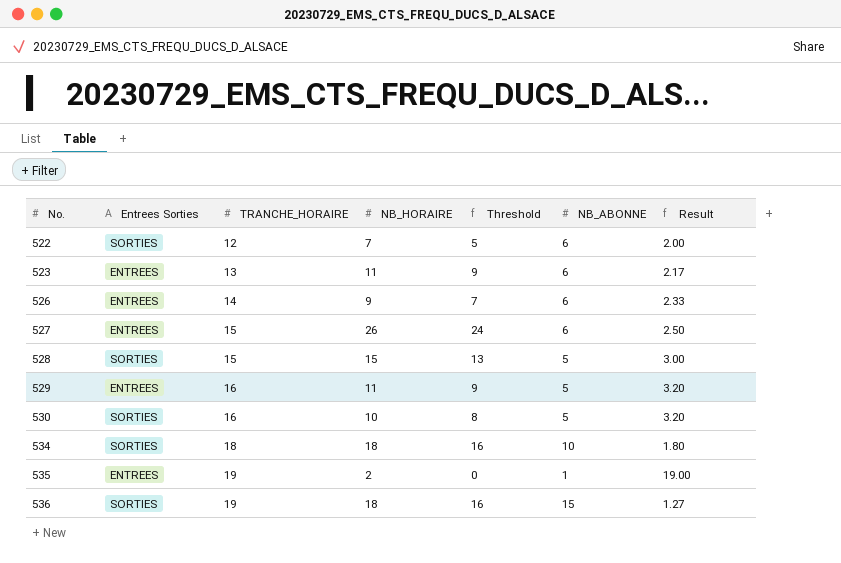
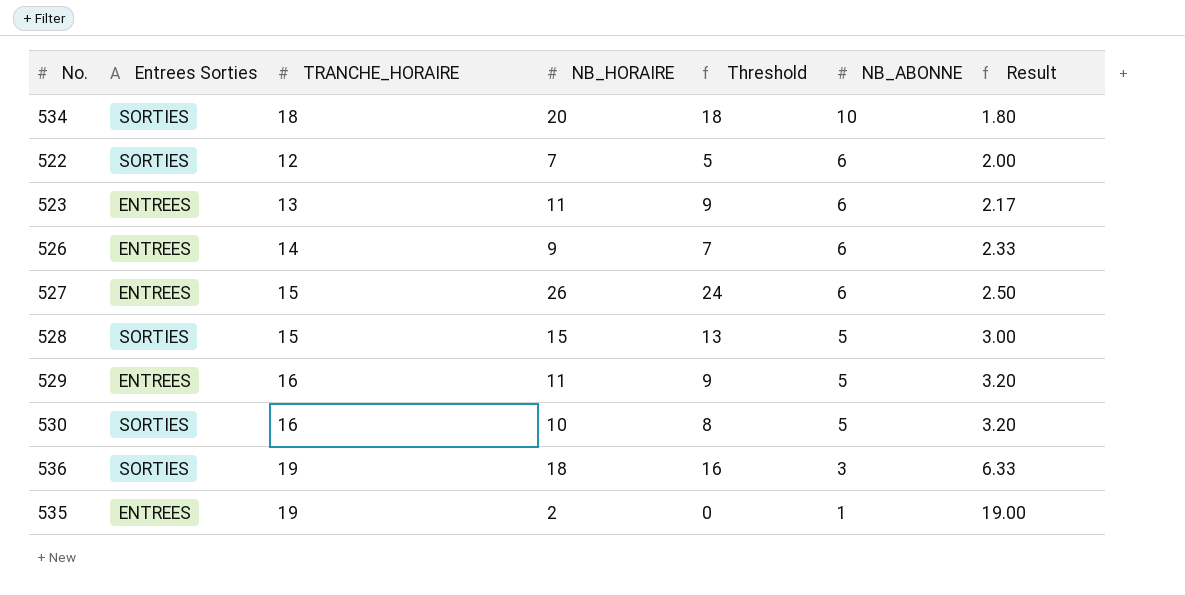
row order: No. ascending -> NB_ABONNE descending
534 | NB_HORAIRE: 18 -> 20
534 | Threshold: 16 -> 18
536 | NB_ABONNE: 15 -> 3
536 | Result: 1.27 -> 6.33

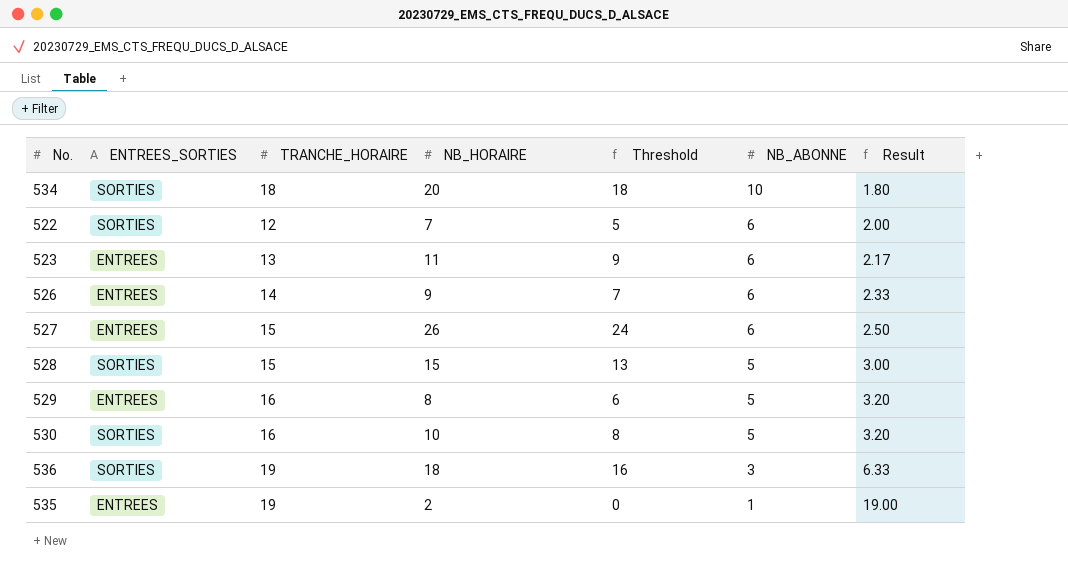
column name: Entrees Sorties -> ENTREES_SORTIES
529 | NB_HORAIRE: 11 -> 8
529 | Threshold: 9 -> 6

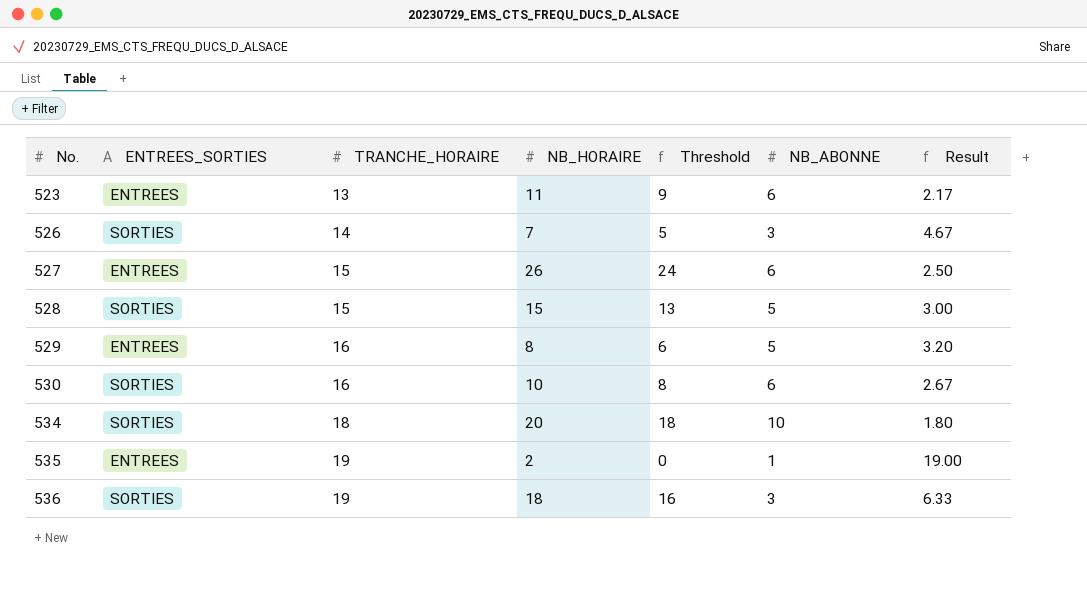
row order: NB_ABONNE descending -> No. ascending
row 522: SORTIES | 12 | 7 | 5 | 6 | 2.00 -> none
526 | ENTREES_SORTIES: ENTREES -> SORTIES
526 | NB_HORAIRE: 9 -> 7
526 | Threshold: 7 -> 5
526 | NB_ABONNE: 6 -> 3
526 | Result: 2.33 -> 4.67
530 | NB_ABONNE: 5 -> 6
530 | Result: 3.20 -> 2.67

